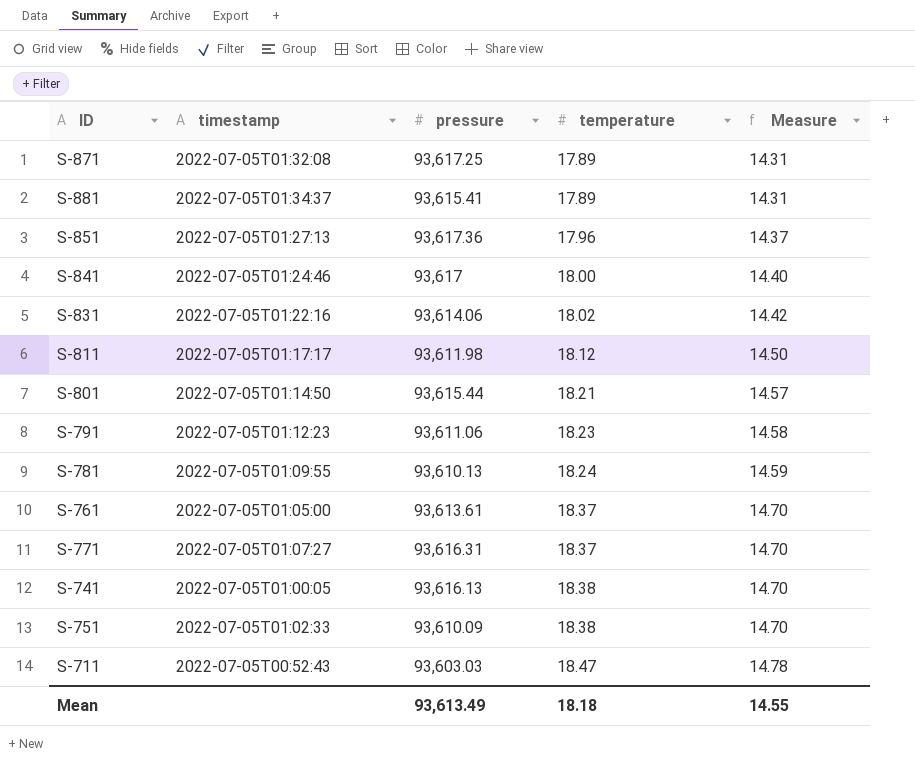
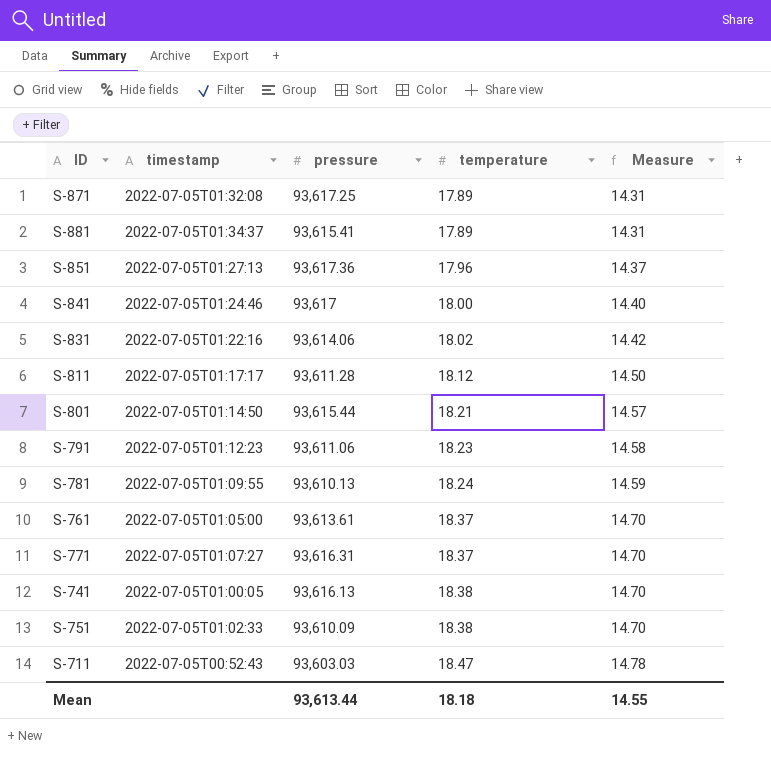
S-811 | pressure: 93,611.98 -> 93,611.28
Mean | pressure: 93,613.49 -> 93,613.44

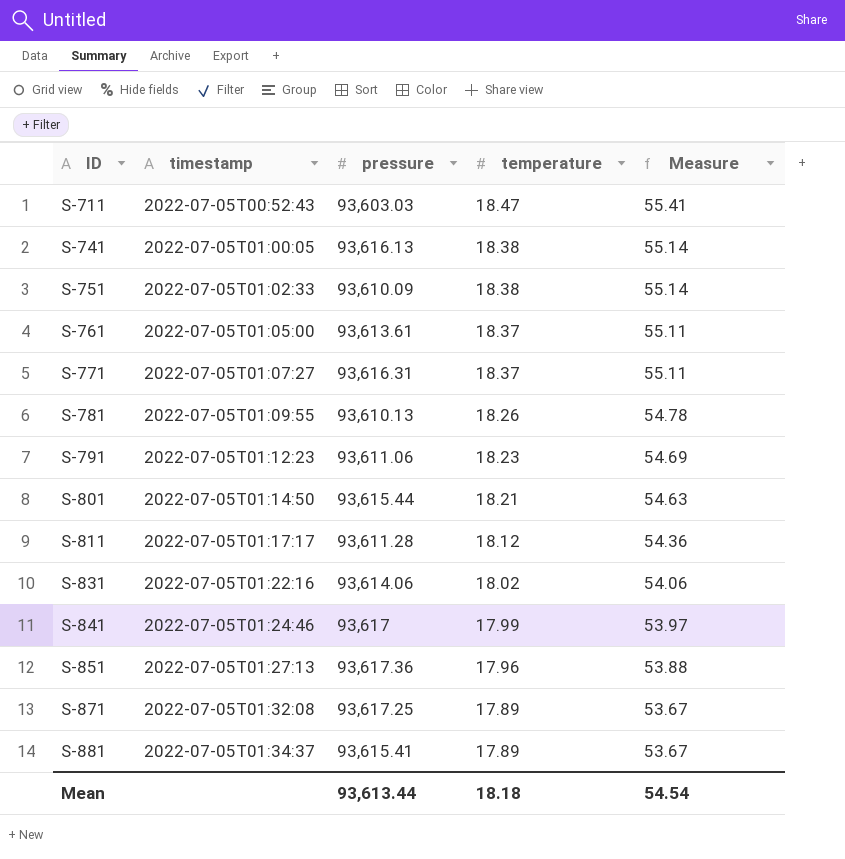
row order: temperature ascending -> ID ascending
column Measure | formula: [temperature] * 0.8 -> [temperature] * 3
S-781 | temperature: 18.24 -> 18.26
S-841 | temperature: 18.00 -> 17.99
Mean | Measure: 14.55 -> 54.54

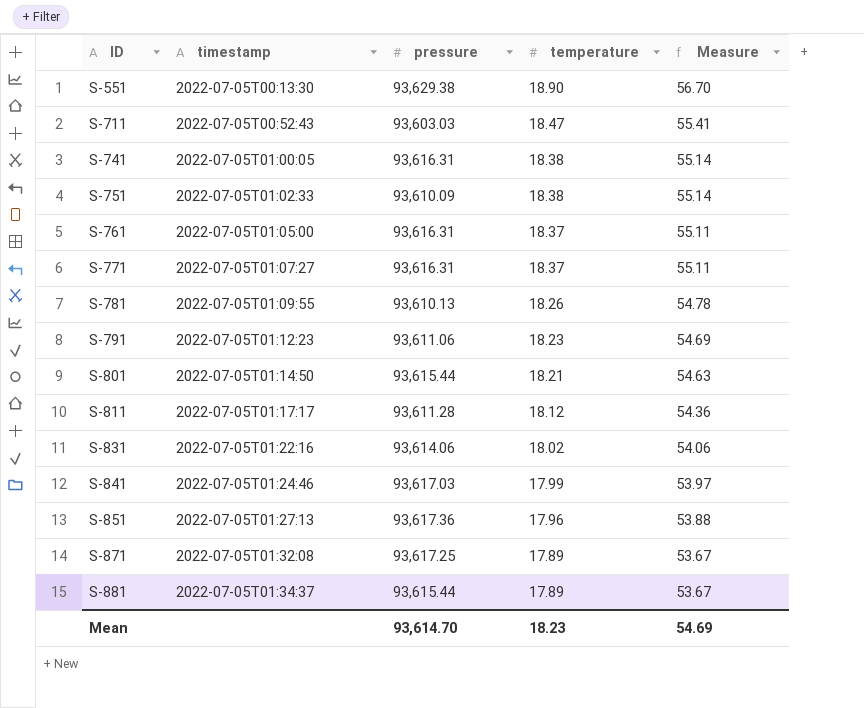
row S-551: none -> 2022-07-05T00:13:30 | 93,629.38 | 18.90 | 56.70
S-741 | pressure: 93,616.13 -> 93,616.31
S-761 | pressure: 93,613.61 -> 93,616.31
S-841 | pressure: 93,617 -> 93,617.03
S-881 | pressure: 93,615.41 -> 93,615.44
Mean | pressure: 93,613.44 -> 93,614.70
Mean | temperature: 18.18 -> 18.23
Mean | Measure: 54.54 -> 54.69

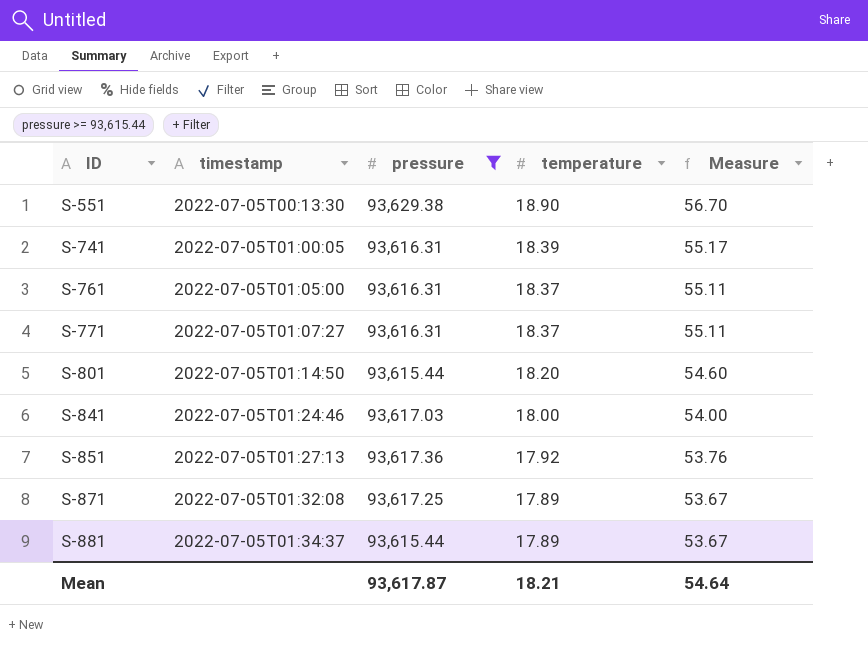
filter: none -> pressure >= 93,615.44
S-741 | temperature: 18.38 -> 18.39
S-741 | Measure: 55.14 -> 55.17
S-801 | temperature: 18.21 -> 18.20
S-801 | Measure: 54.63 -> 54.60
S-841 | temperature: 17.99 -> 18.00
S-841 | Measure: 53.97 -> 54.00
S-851 | temperature: 17.96 -> 17.92
S-851 | Measure: 53.88 -> 53.76
Mean | pressure: 93,614.70 -> 93,617.87
Mean | temperature: 18.23 -> 18.21
Mean | Measure: 54.69 -> 54.64

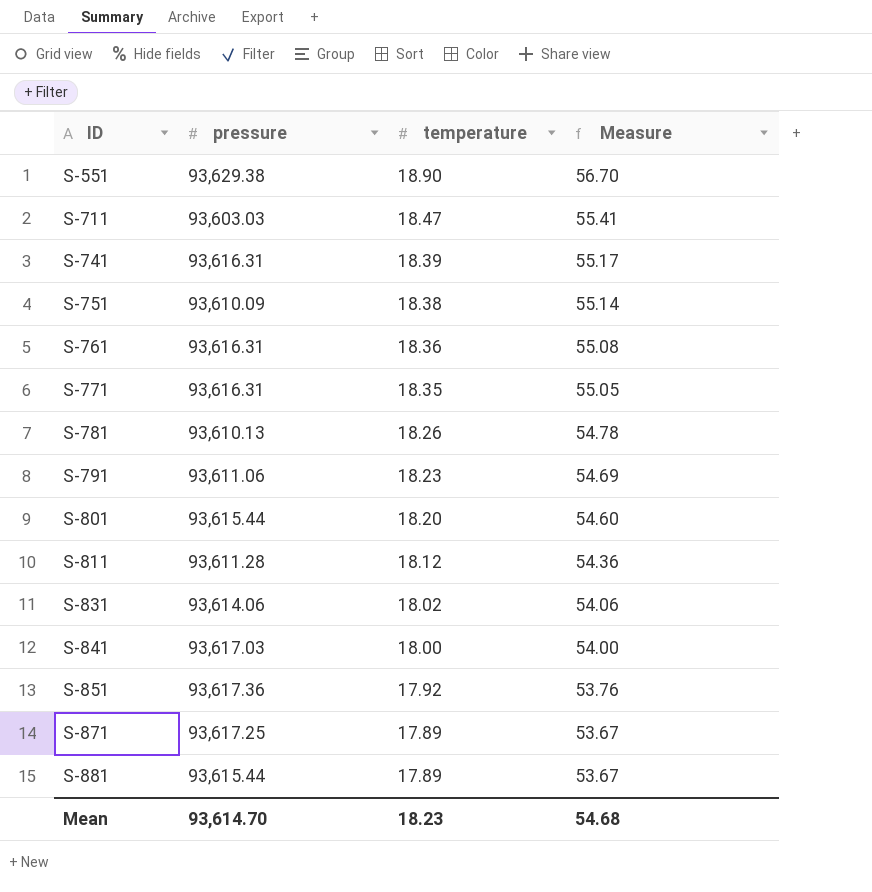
filter: pressure >= 93,615.44 -> none
column timestamp | position: 2 -> none
S-761 | temperature: 18.37 -> 18.36
S-761 | Measure: 55.11 -> 55.08
S-771 | temperature: 18.37 -> 18.35
S-771 | Measure: 55.11 -> 55.05
Mean | pressure: 93,617.87 -> 93,614.70
Mean | temperature: 18.21 -> 18.23
Mean | Measure: 54.64 -> 54.68

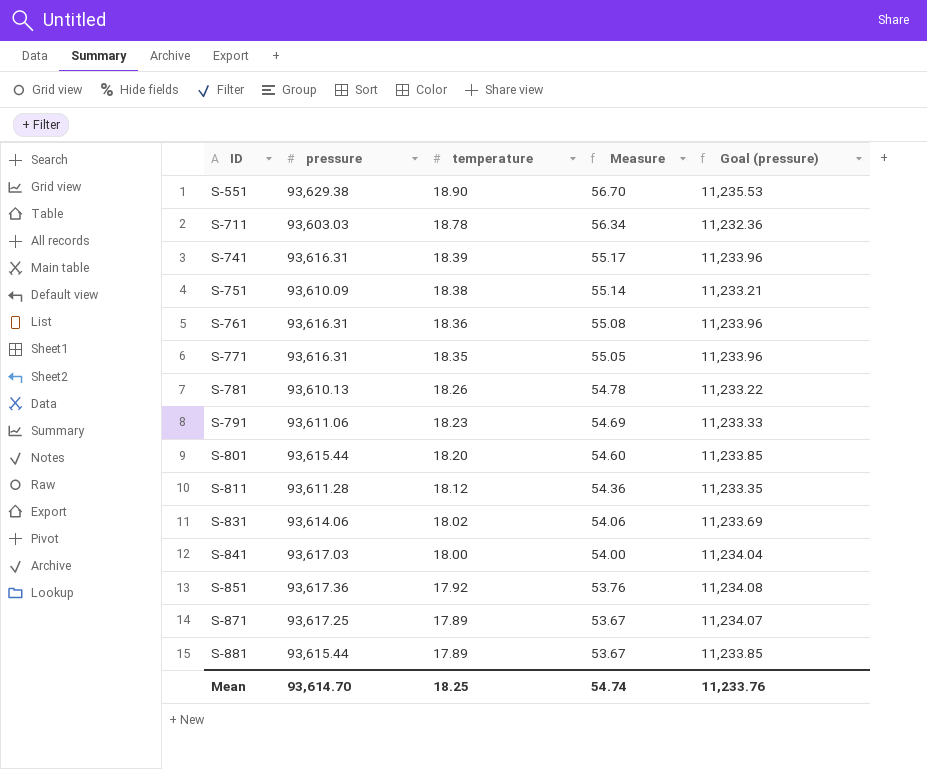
column Goal (pressure) | formula: none -> [pressure] * 0.12
S-711 | temperature: 18.47 -> 18.78
S-711 | Measure: 55.41 -> 56.34
Mean | temperature: 18.23 -> 18.25
Mean | Measure: 54.68 -> 54.74

